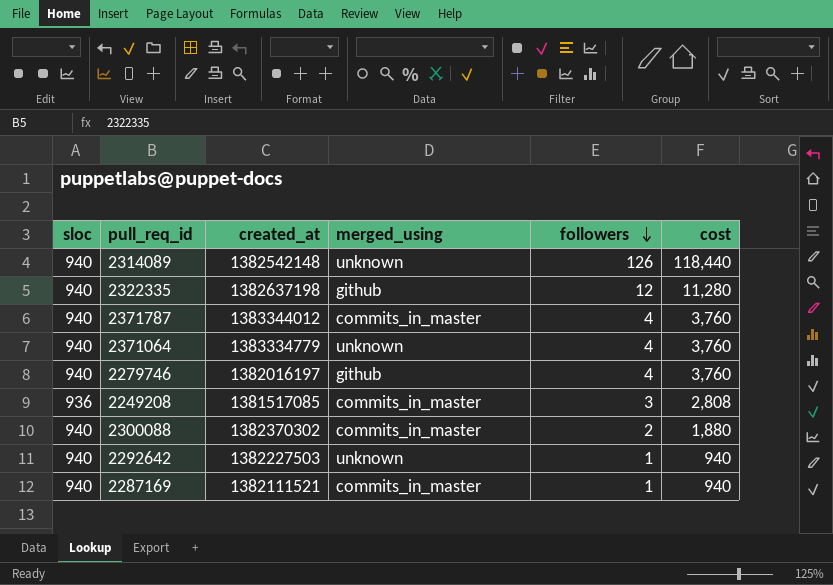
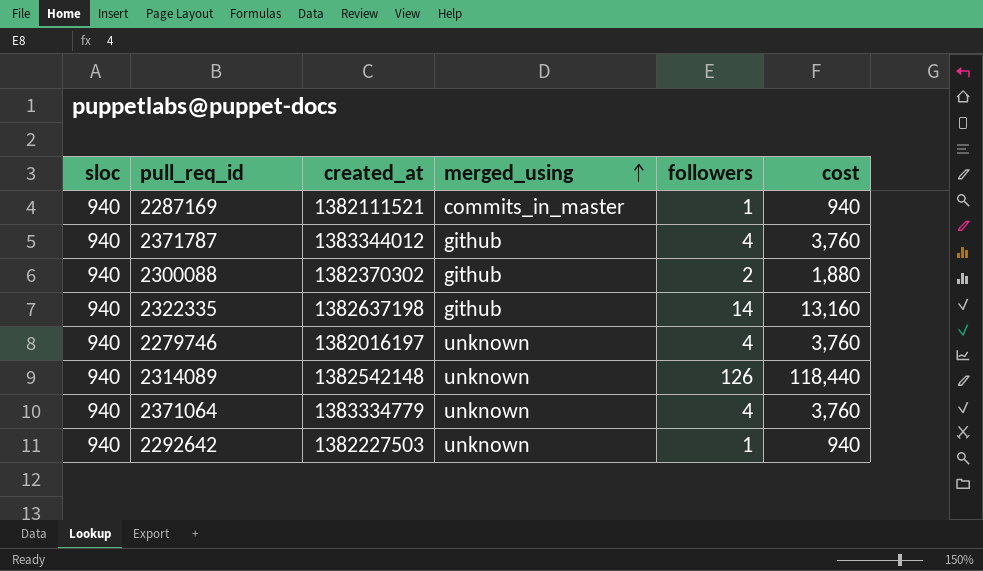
row order: followers descending -> merged_using ascending
row 2249208: 936 | 1381517085 | commits_in_master | 3 | 2,808 -> none
2371787 | merged_using: commits_in_master -> github
2300088 | merged_using: commits_in_master -> github
2322335 | followers: 12 -> 14
2322335 | cost: 11,280 -> 13,160
2279746 | merged_using: github -> unknown

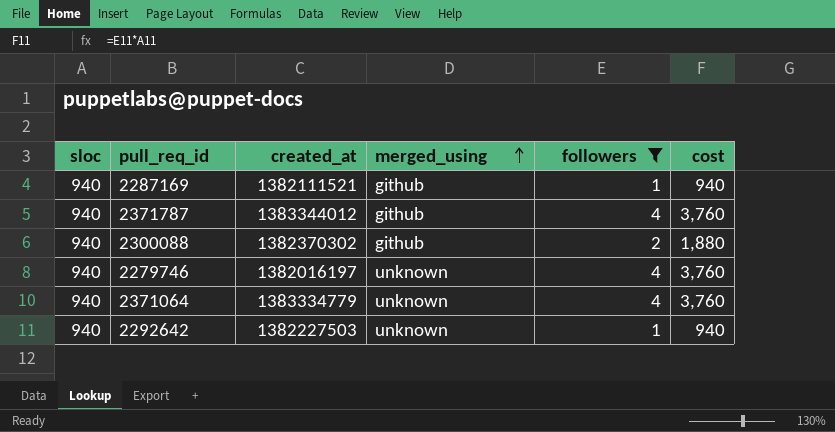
filter: none -> followers <= 4
2287169 | merged_using: commits_in_master -> github

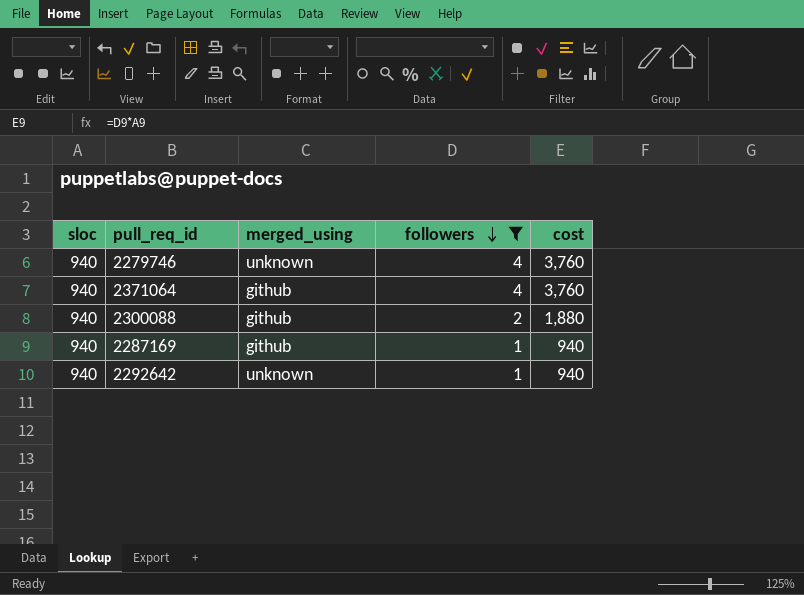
row order: merged_using ascending -> followers descending
column created_at | position: 3 -> none
row 2371787: 940 | 1383344012 | github | 4 | 3,760 -> none
2371064 | merged_using: unknown -> github

